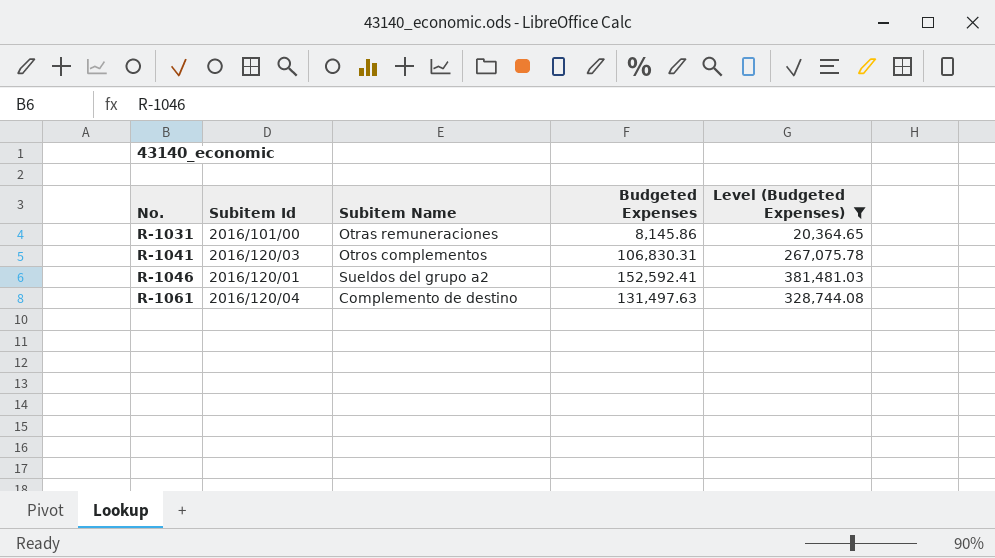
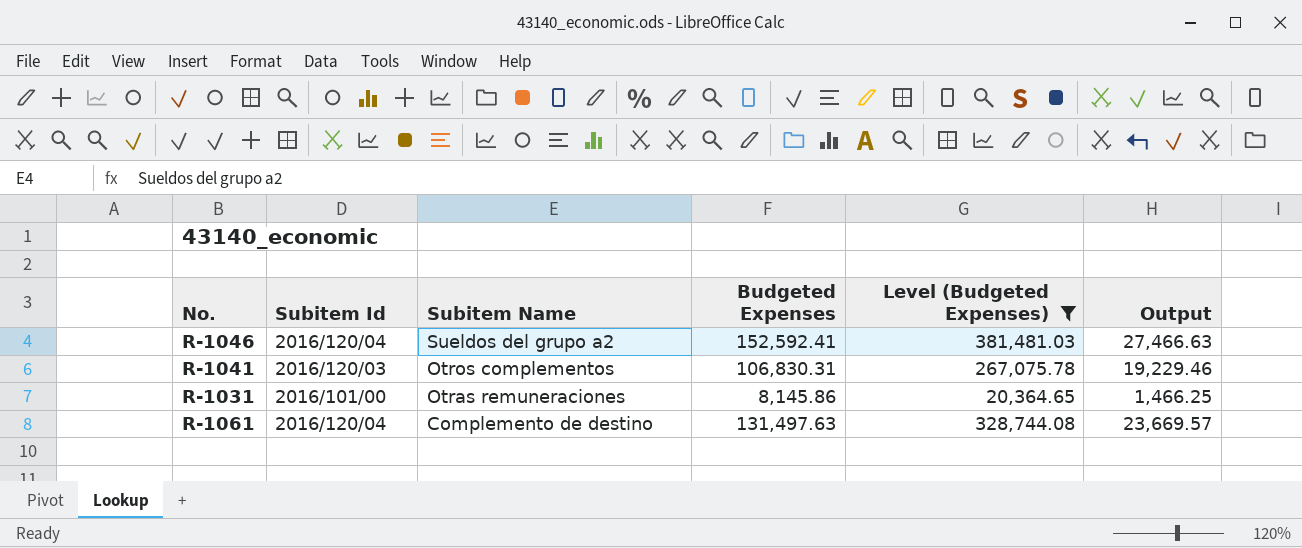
row order: No. ascending -> Subitem Name descending
column Output | formula: none -> [Budgeted Expenses] * 0.18
R-1046 | Subitem Id: 2016/120/01 -> 2016/120/04

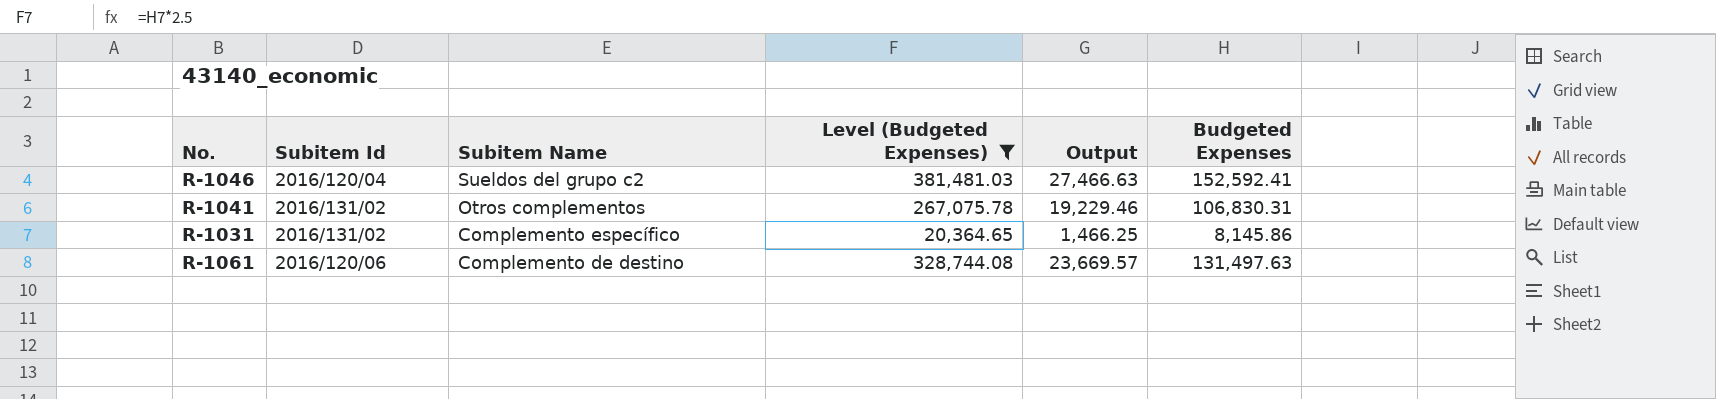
column Budgeted Expenses | position: 4 -> 6
R-1046 | Subitem Name: Sueldos del grupo a2 -> Sueldos del grupo c2
R-1041 | Subitem Id: 2016/120/03 -> 2016/131/02
R-1031 | Subitem Id: 2016/101/00 -> 2016/131/02
R-1031 | Subitem Name: Otras remuneraciones -> Complemento específico
R-1061 | Subitem Id: 2016/120/04 -> 2016/120/06

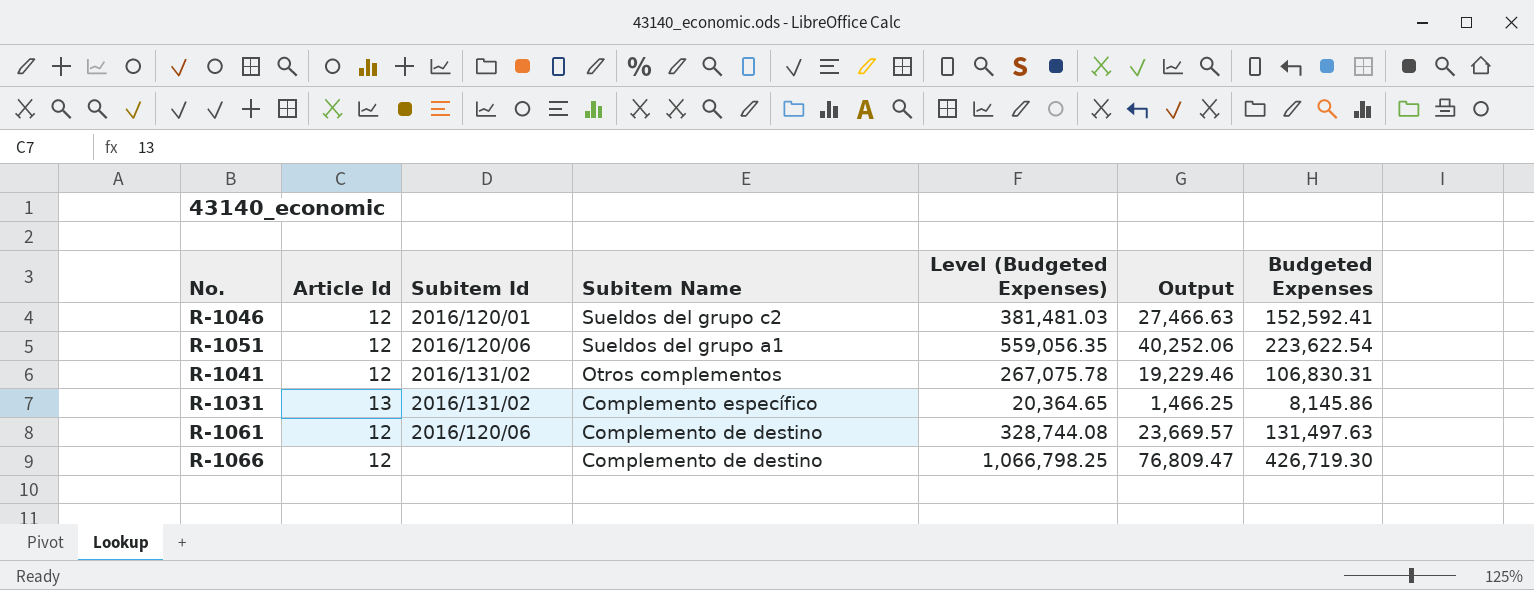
filter: Level (Budgeted Expenses) <= 381,481.03 -> none
column Article Id | position: none -> 2
R-1046 | Subitem Id: 2016/120/04 -> 2016/120/01

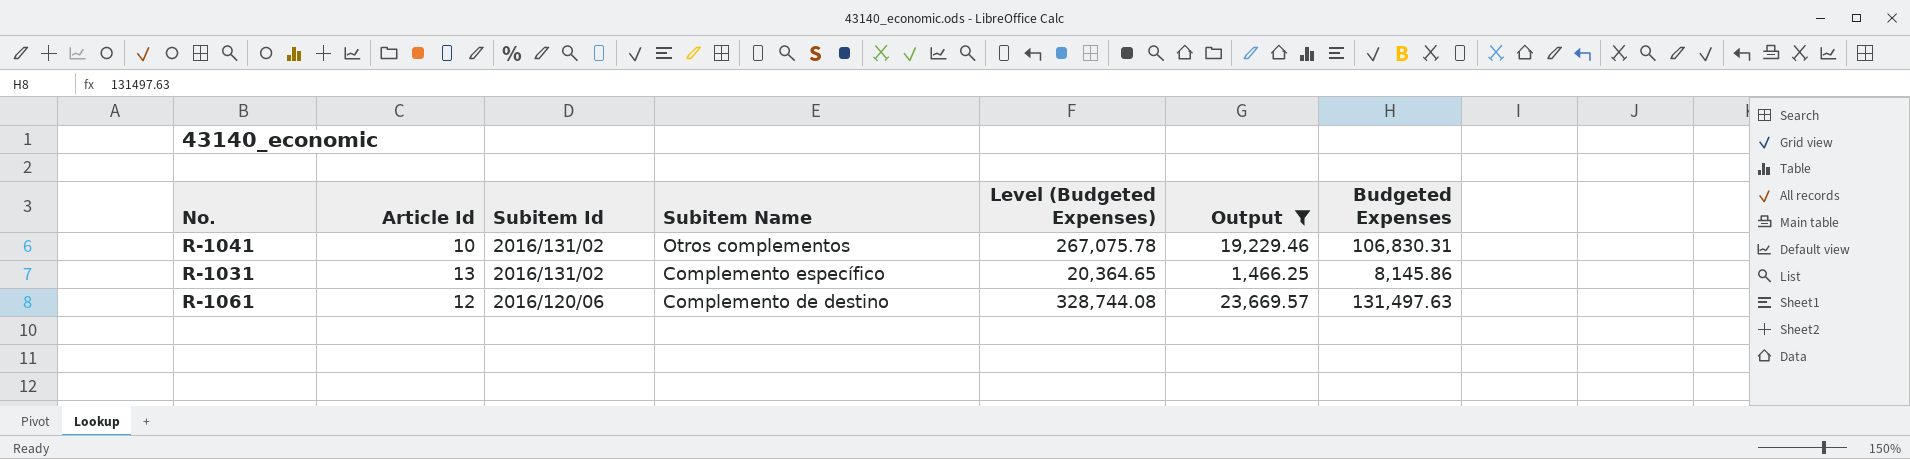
filter: none -> Output <= 23,669.57
R-1041 | Article Id: 12 -> 10

